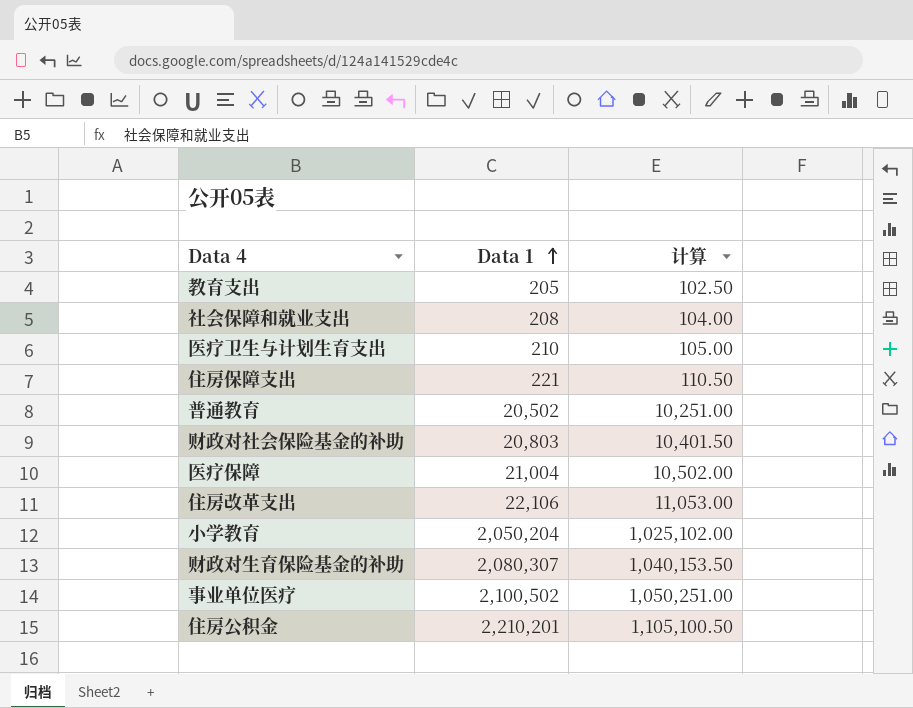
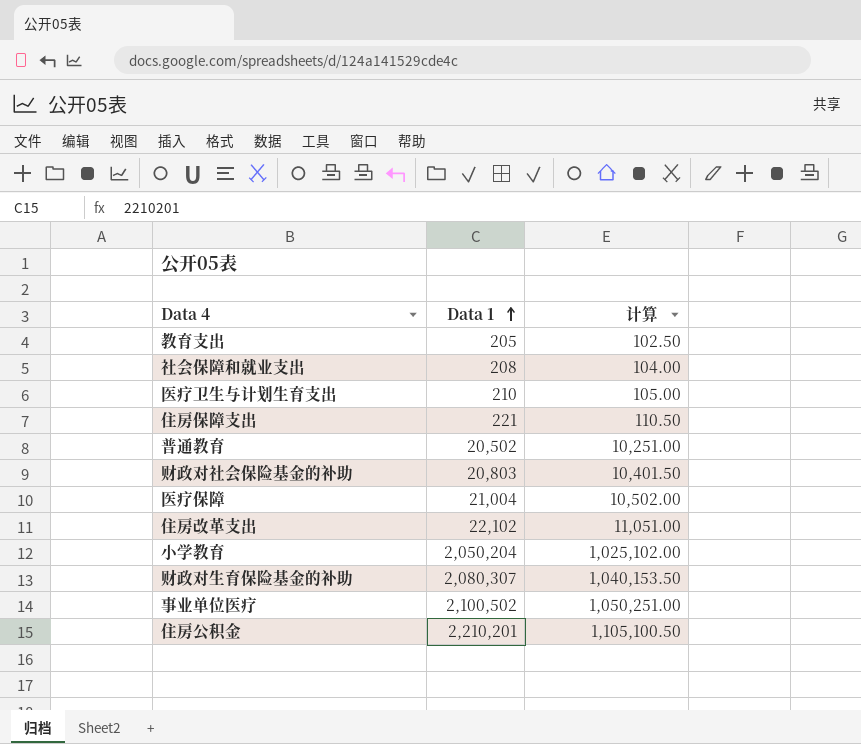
住房改革支出 | Data 1: 22,106 -> 22,102
住房改革支出 | 计算: 11,053.00 -> 11,051.00

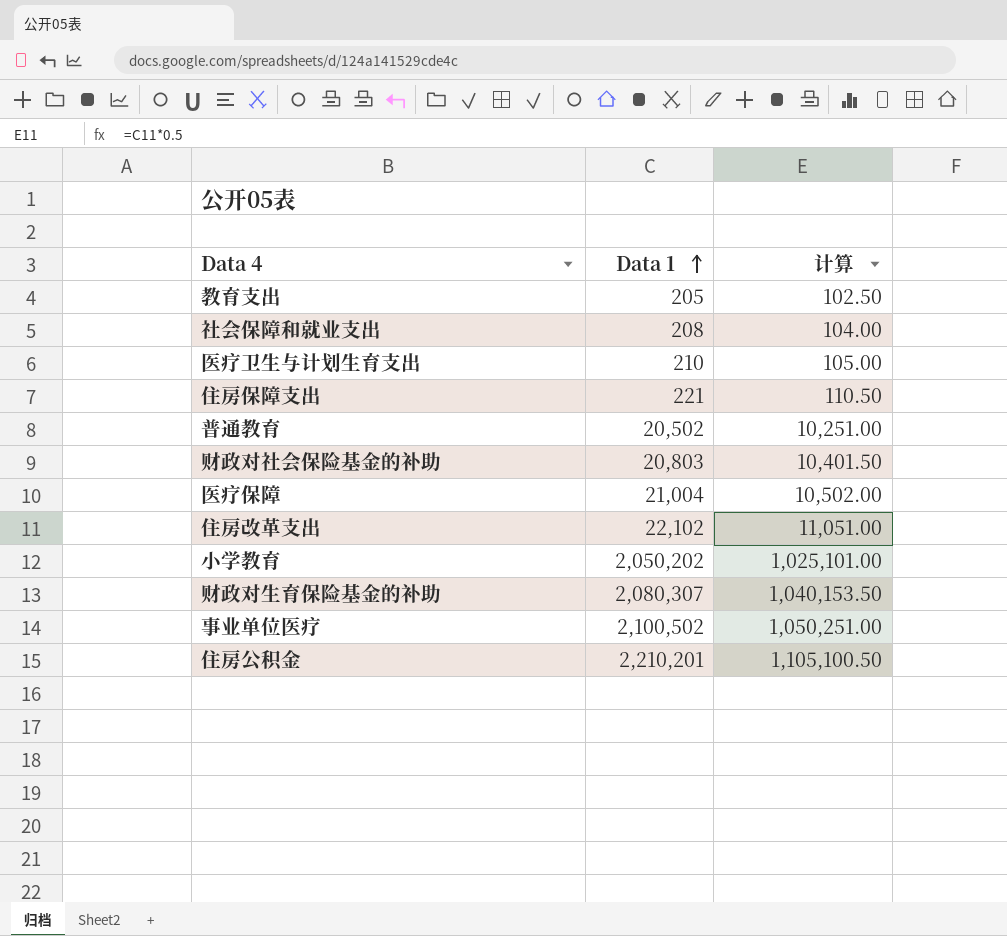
小学教育 | Data 1: 2,050,204 -> 2,050,202
小学教育 | 计算: 1,025,102.00 -> 1,025,101.00

